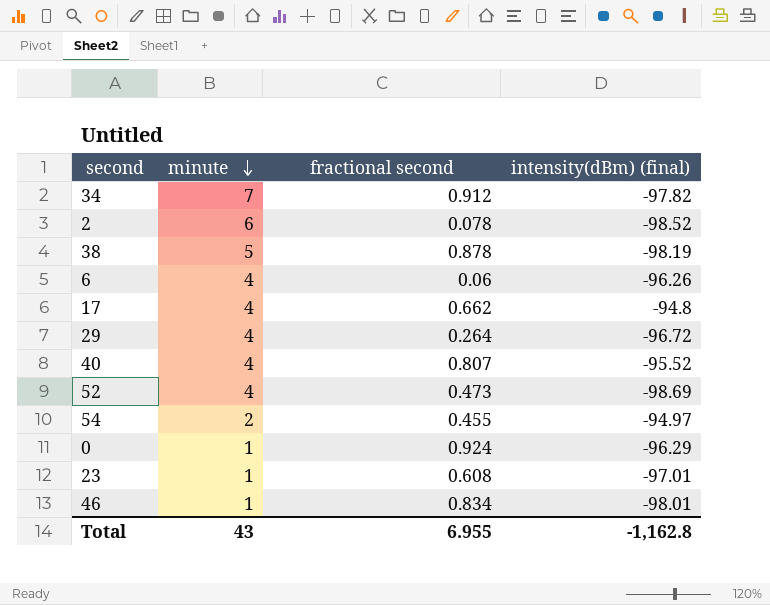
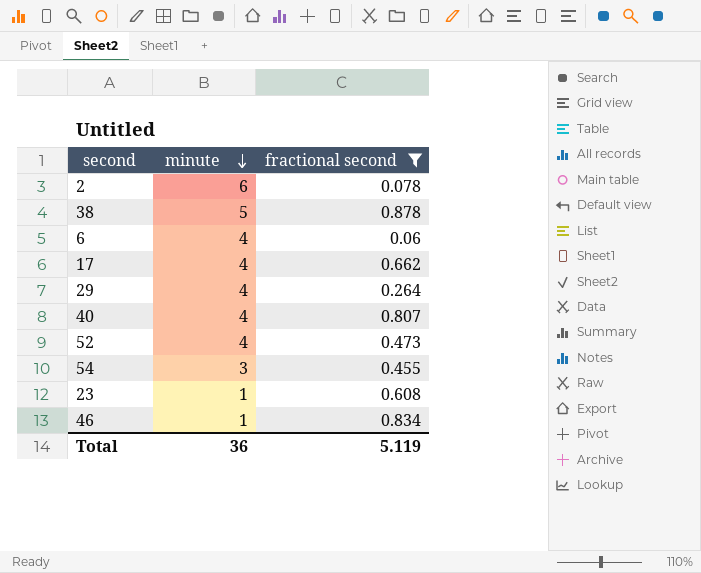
filter: none -> fractional second <= 0.878
column intensity(dBm) (final) | position: 4 -> none
54 | minute: 2 -> 3
Total | minute: 43 -> 36
Total | fractional second: 6.955 -> 5.119

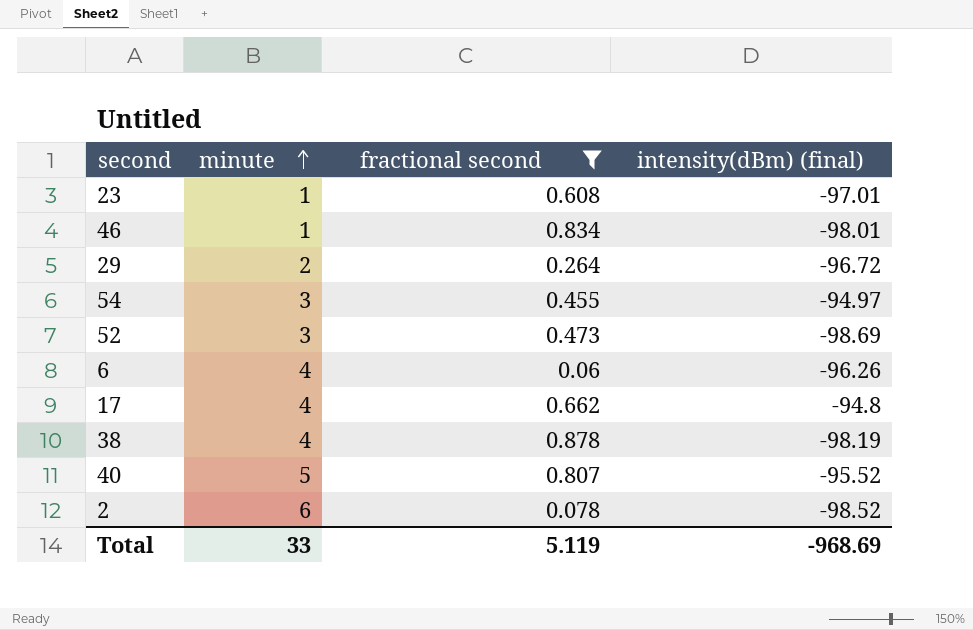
row order: minute descending -> minute ascending
column intensity(dBm) (final) | position: none -> 4
29 | minute: 4 -> 2
52 | minute: 4 -> 3
38 | minute: 5 -> 4
40 | minute: 4 -> 5
Total | minute: 36 -> 33

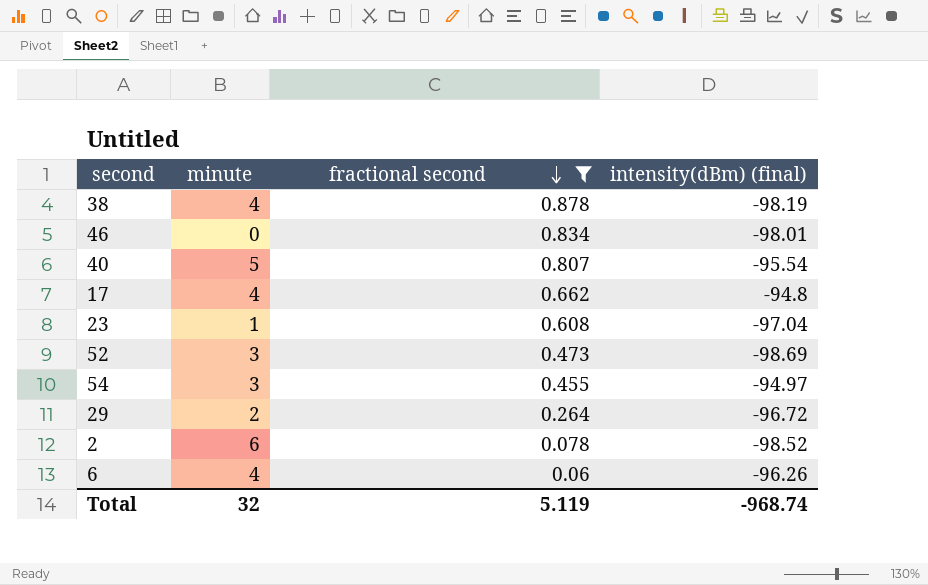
row order: minute ascending -> fractional second descending
46 | minute: 1 -> 0
40 | intensity(dBm) (final): -95.52 -> -95.54
23 | intensity(dBm) (final): -97.01 -> -97.04
Total | minute: 33 -> 32
Total | intensity(dBm) (final): -968.69 -> -968.74

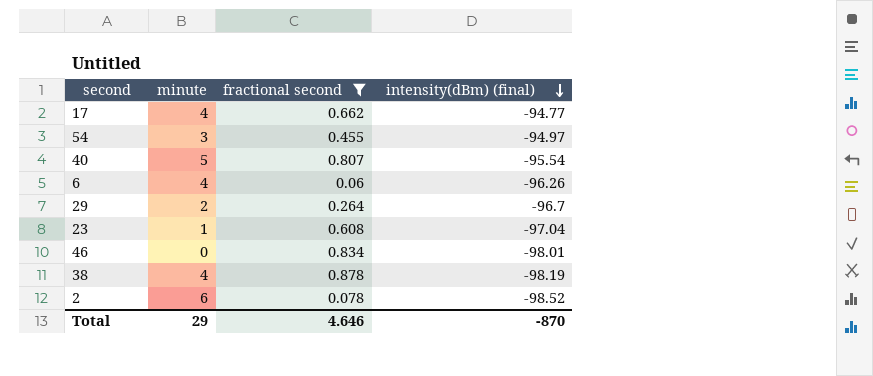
row order: fractional second descending -> intensity(dBm) (final) descending
row 52: 3 | 0.473 | -98.69 -> none
17 | intensity(dBm) (final): -94.8 -> -94.77
29 | intensity(dBm) (final): -96.72 -> -96.7
Total | minute: 32 -> 29
Total | fractional second: 5.119 -> 4.646
Total | intensity(dBm) (final): -968.74 -> -870

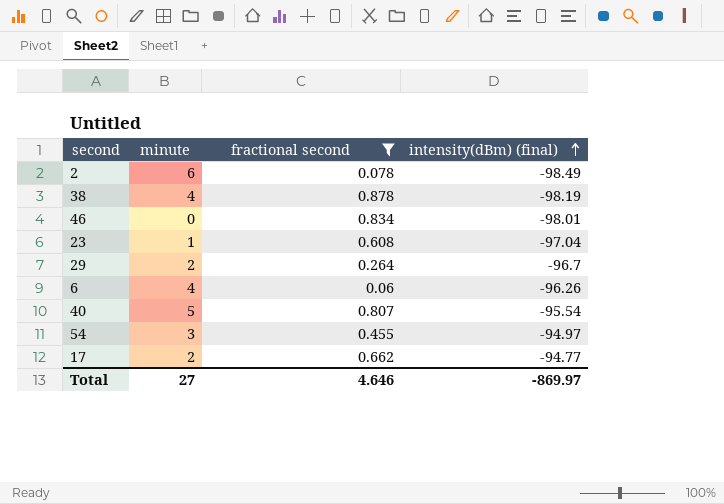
row order: intensity(dBm) (final) descending -> intensity(dBm) (final) ascending
2 | intensity(dBm) (final): -98.52 -> -98.49
17 | minute: 4 -> 2
Total | minute: 29 -> 27
Total | intensity(dBm) (final): -870 -> -869.97

